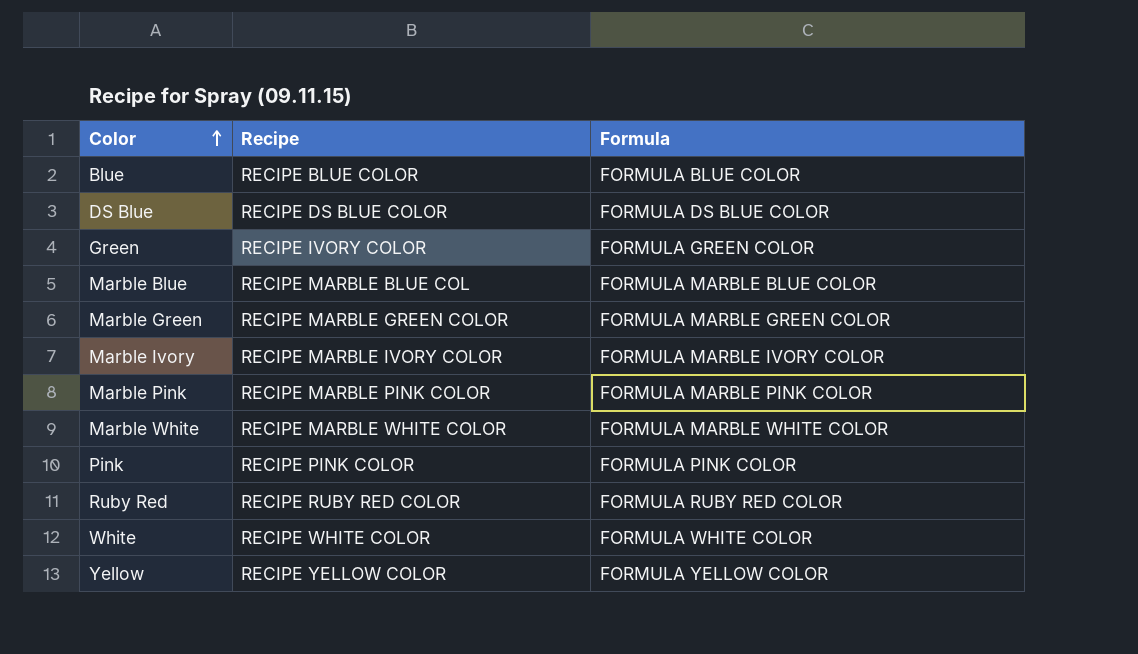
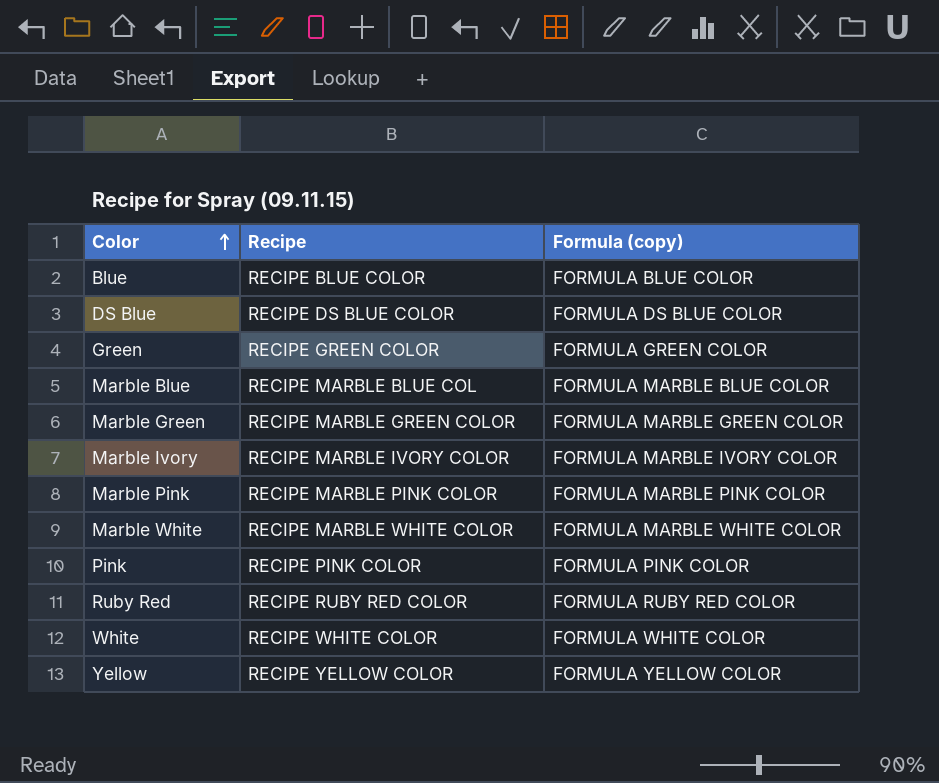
column name: Formula -> Formula (copy)
Green | Recipe: RECIPE IVORY COLOR -> RECIPE GREEN COLOR

